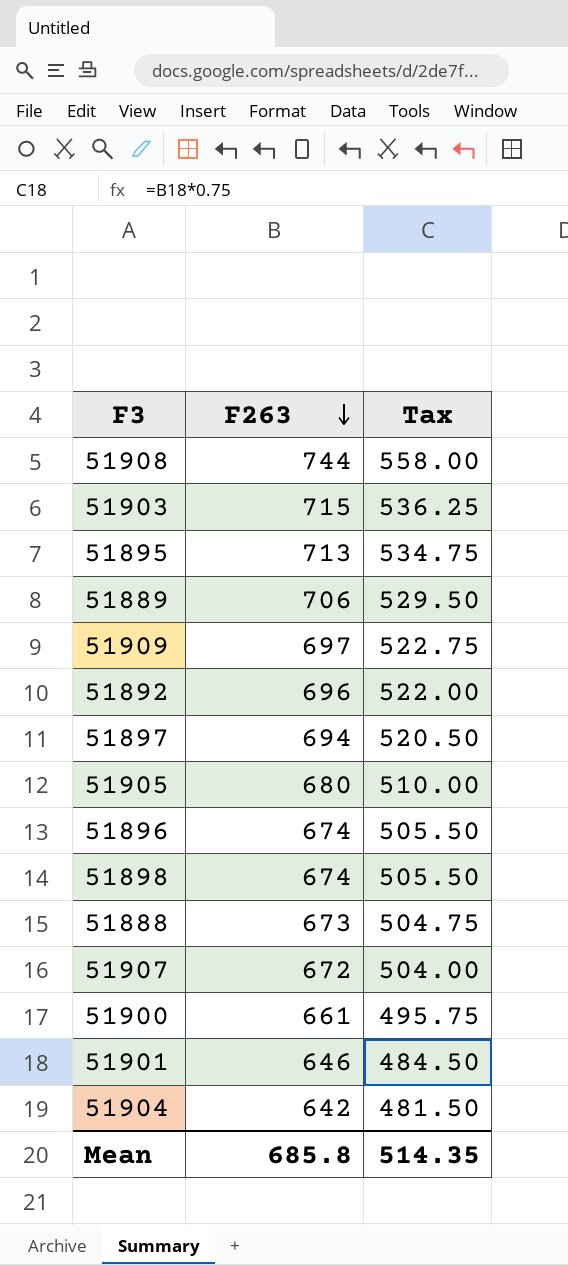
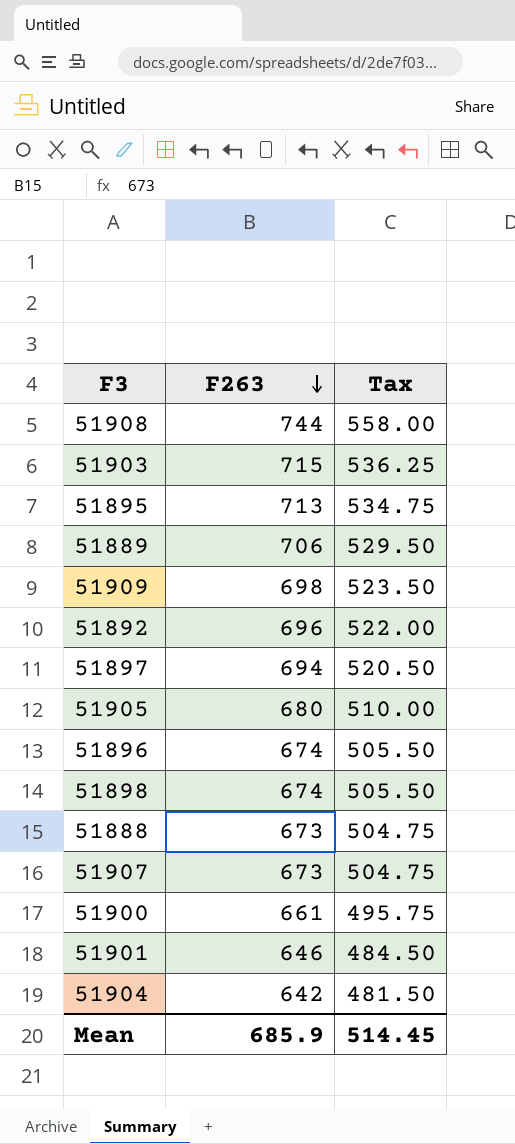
51909 | F263: 697 -> 698
51909 | Tax: 522.75 -> 523.50
51907 | F263: 672 -> 673
51907 | Tax: 504.00 -> 504.75
Mean | F263: 685.8 -> 685.9
Mean | Tax: 514.35 -> 514.45

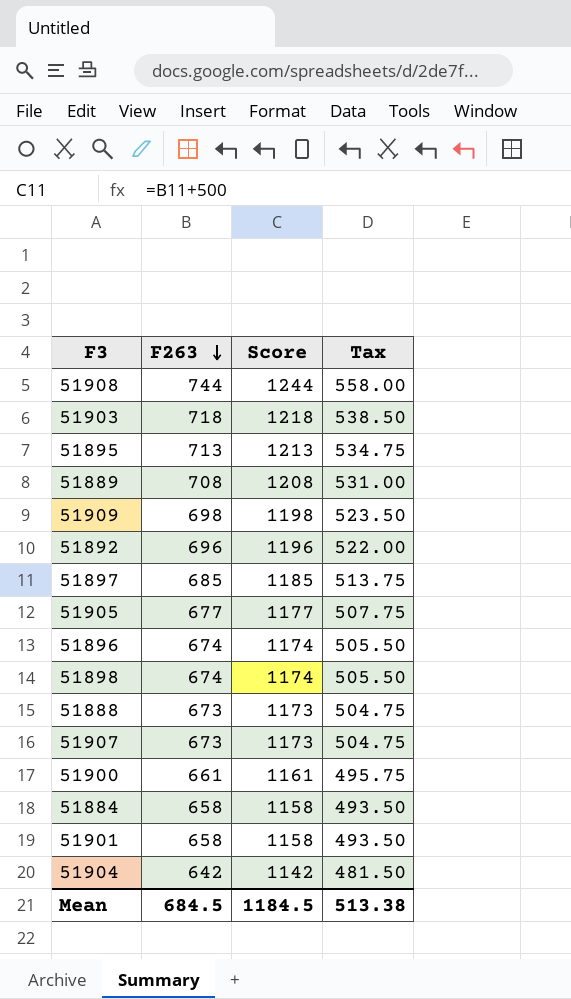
column Score | formula: none -> [F263] + 500
51903 | F263: 715 -> 718
51903 | Tax: 536.25 -> 538.50
51889 | F263: 706 -> 708
51889 | Tax: 529.50 -> 531.00
51897 | F263: 694 -> 685
51897 | Tax: 520.50 -> 513.75
51905 | F263: 680 -> 677
51905 | Tax: 510.00 -> 507.75
row 51884: none -> 658 | 1158 | 493.50
51901 | F263: 646 -> 658
51901 | Tax: 484.50 -> 493.50
Mean | F263: 685.9 -> 684.5
Mean | Tax: 514.45 -> 513.38

